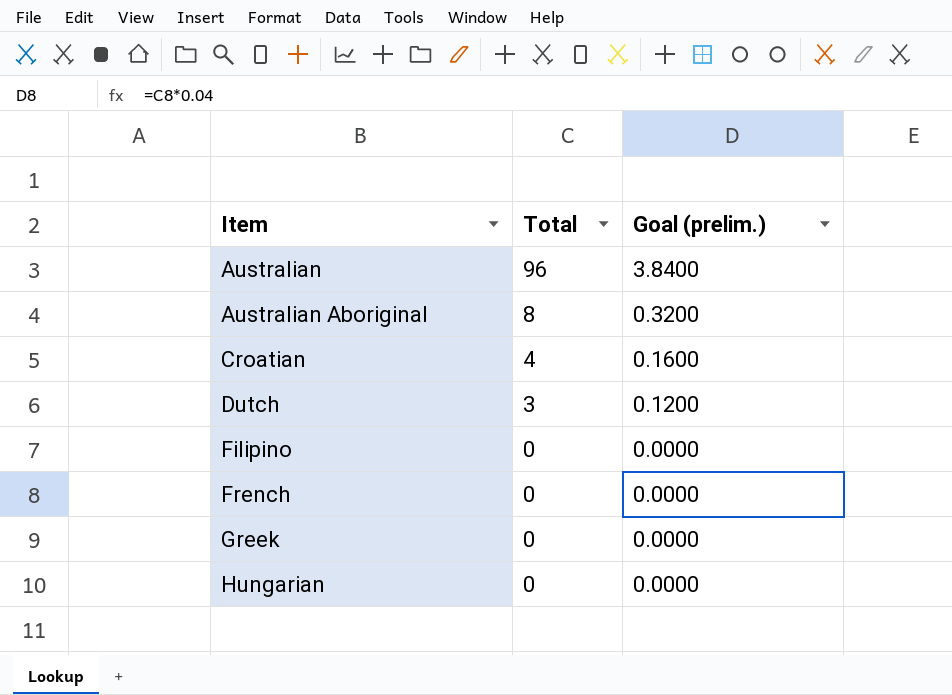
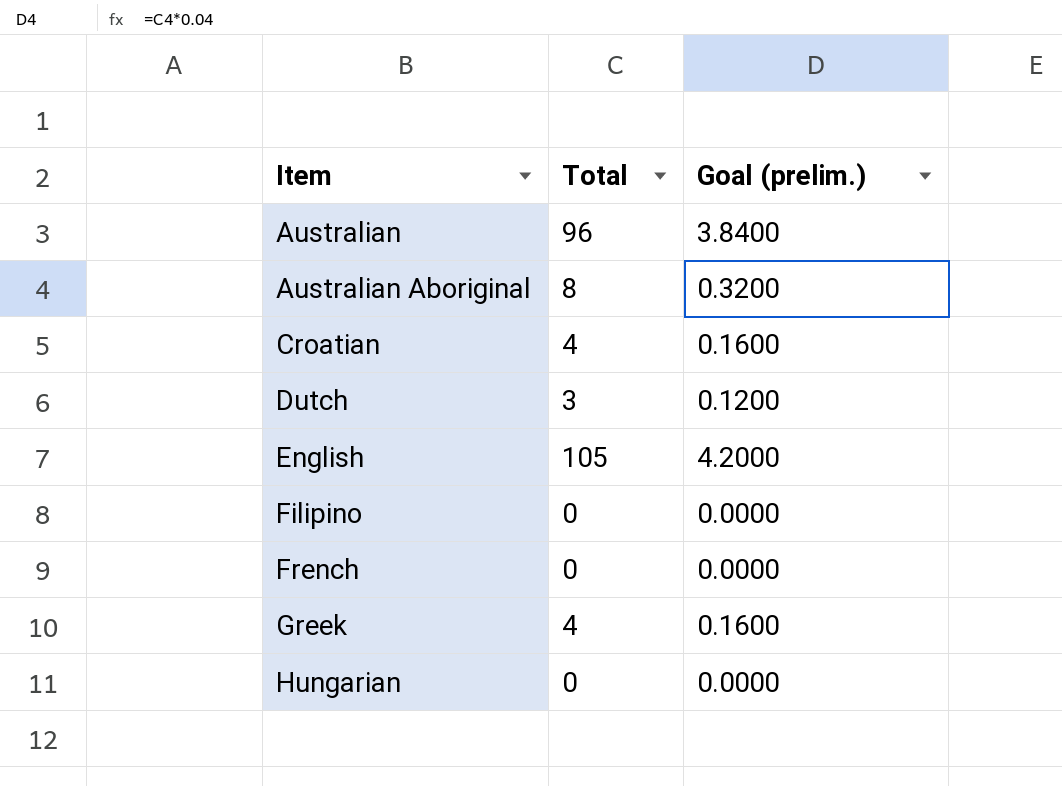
row English: none -> 105 | 4.2000
Greek | Total: 0 -> 4
Greek | Goal (prelim.): 0.0000 -> 0.1600

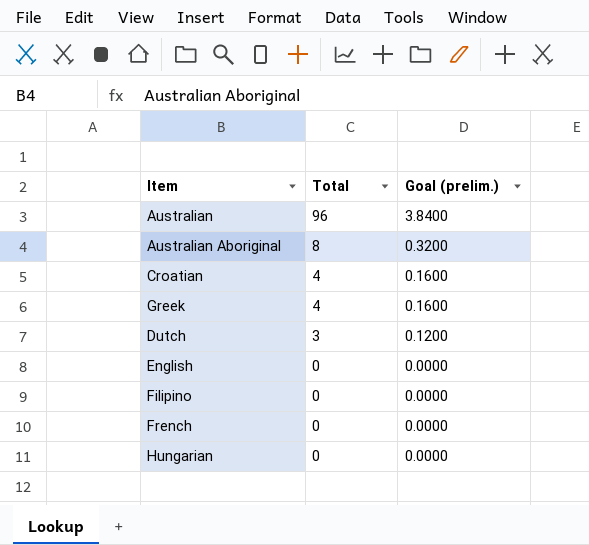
row order: Item ascending -> Total descending
English | Total: 105 -> 0
English | Goal (prelim.): 4.2000 -> 0.0000

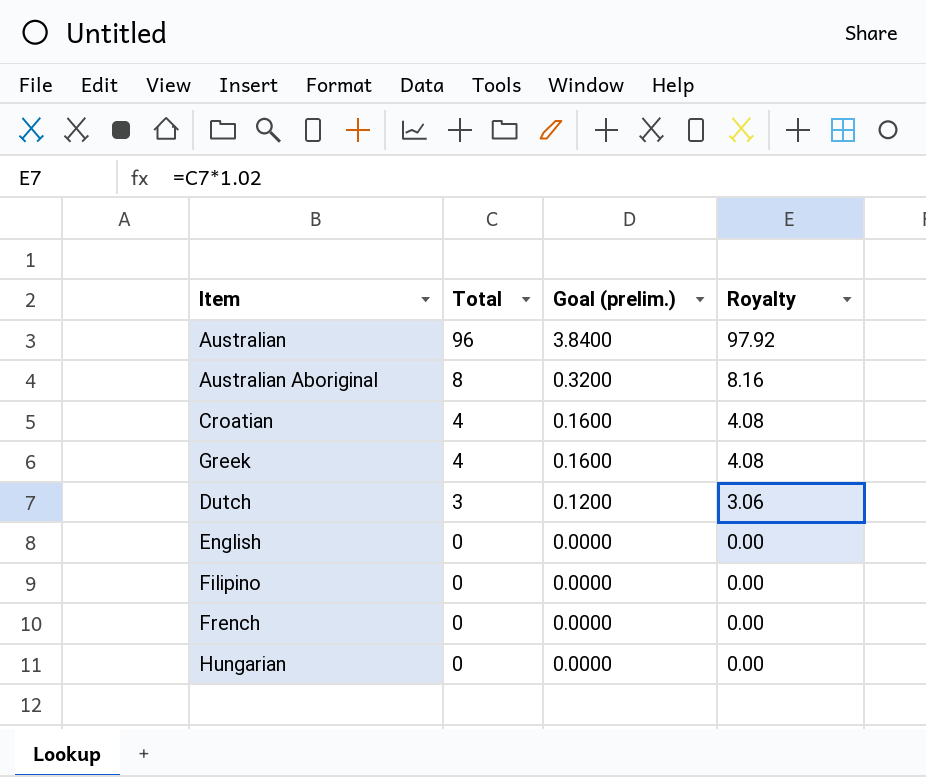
column Royalty | formula: none -> [Total] * 1.02

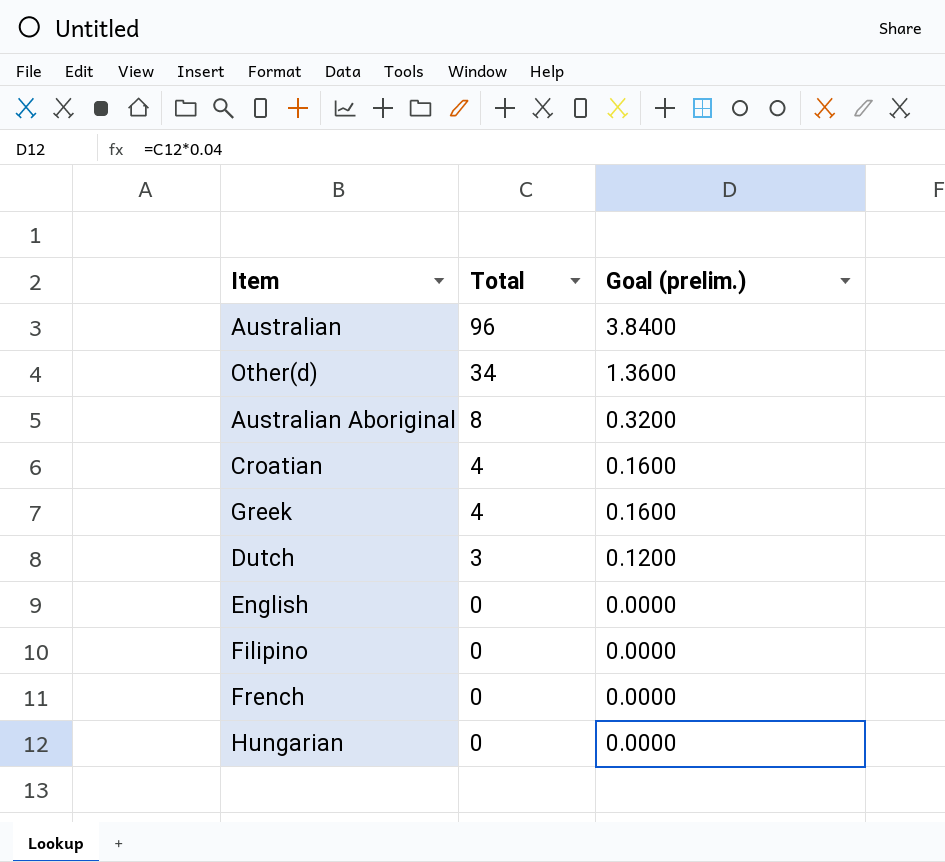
column Royalty | formula: [Total] * 1.02 -> none
row Other(d): none -> 34 | 1.3600

